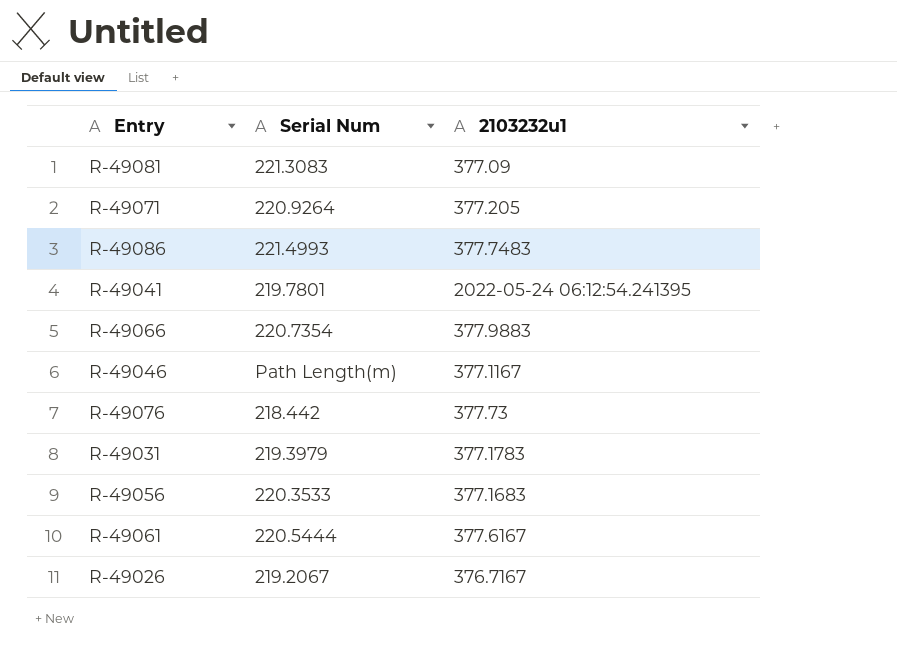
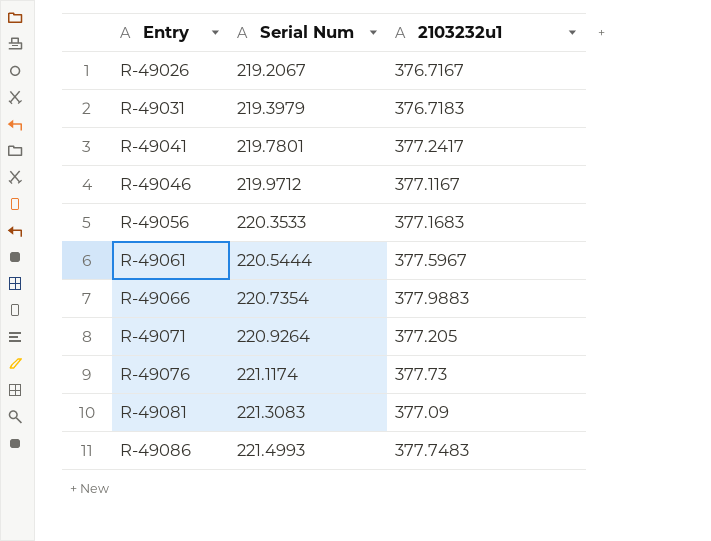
row order: none -> Entry ascending
R-49031 | 2103232u1: 377.1783 -> 376.7183
R-49041 | 2103232u1: 2022-05-24 06:12:54.241395 -> 377.2417
R-49046 | Serial Num: Path Length(m) -> 219.9712
R-49061 | 2103232u1: 377.6167 -> 377.5967
R-49076 | Serial Num: 218.442 -> 221.1174

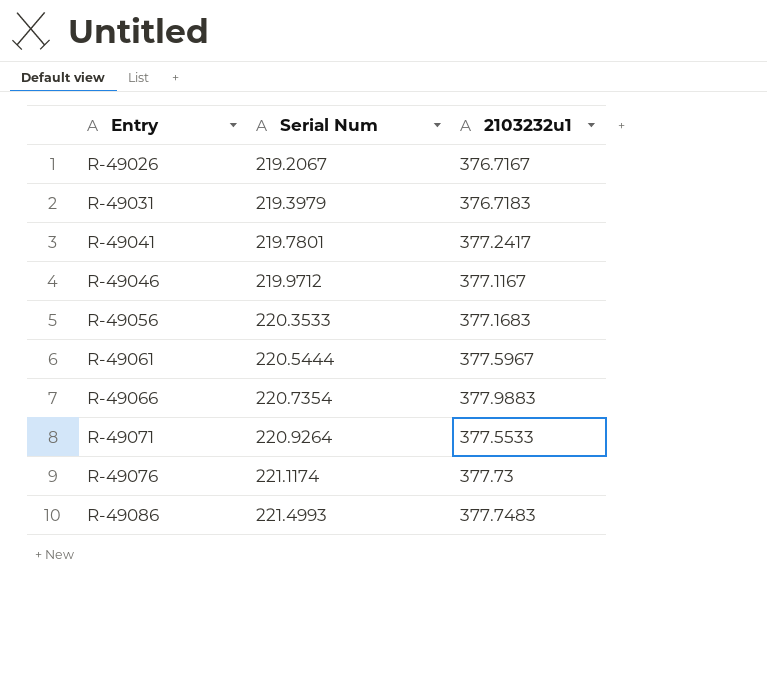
row R-49081: 221.3083 | 377.09 -> none
R-49071 | 2103232u1: 377.205 -> 377.5533

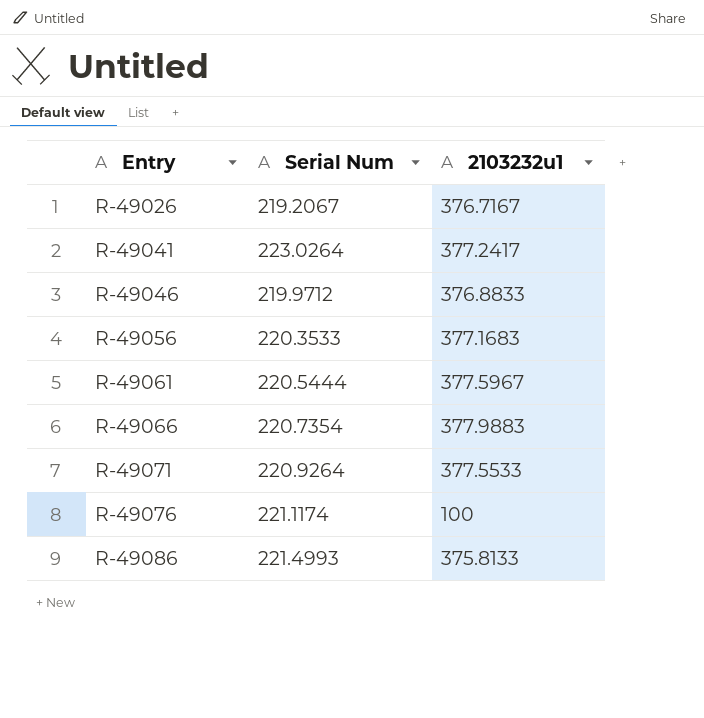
row R-49031: 219.3979 | 376.7183 -> none
R-49041 | Serial Num: 219.7801 -> 223.0264
R-49046 | 2103232u1: 377.1167 -> 376.8833
R-49076 | 2103232u1: 377.73 -> 100
R-49086 | 2103232u1: 377.7483 -> 375.8133

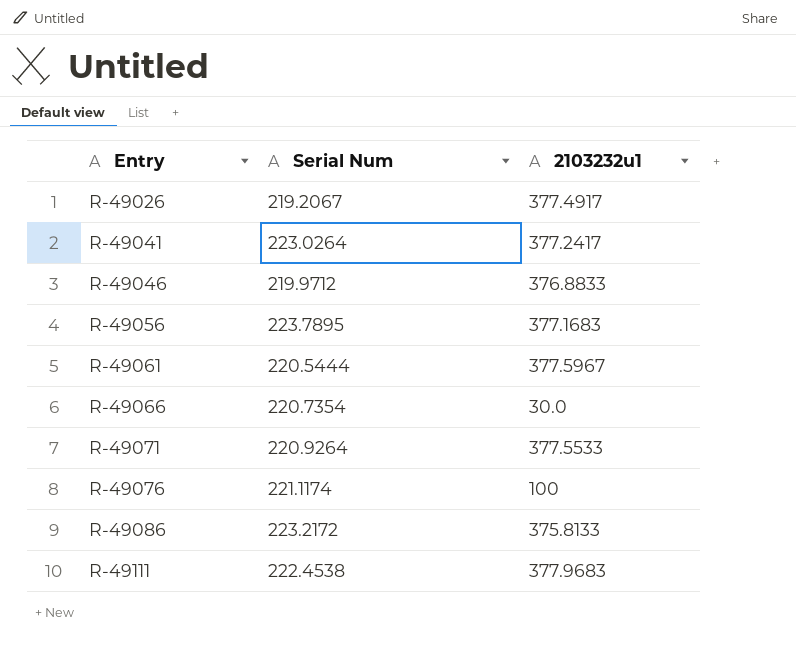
R-49026 | 2103232u1: 376.7167 -> 377.4917
R-49056 | Serial Num: 220.3533 -> 223.7895
R-49066 | 2103232u1: 377.9883 -> 30.0
R-49086 | Serial Num: 221.4993 -> 223.2172
row R-49111: none -> 222.4538 | 377.9683

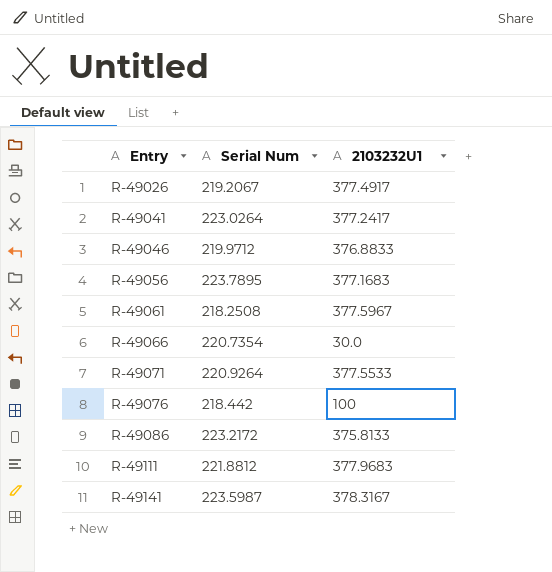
column name: 2103232u1 -> 2103232U1
R-49061 | Serial Num: 220.5444 -> 218.2508
R-49076 | Serial Num: 221.1174 -> 218.442
R-49111 | Serial Num: 222.4538 -> 221.8812
row R-49141: none -> 223.5987 | 378.3167

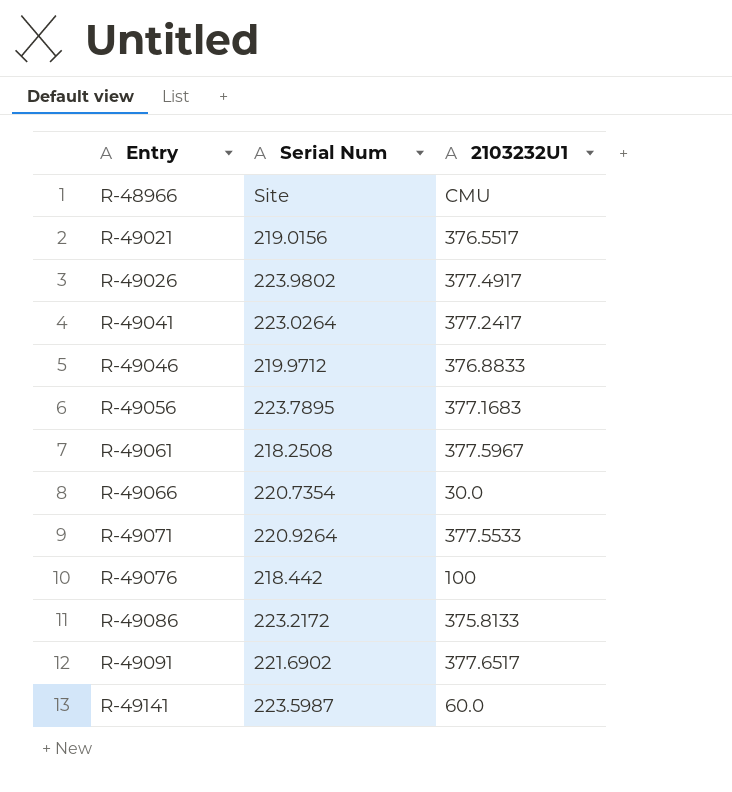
row R-49111: 221.8812 | 377.9683 -> none
row R-48966: none -> Site | CMU
row R-49021: none -> 219.0156 | 376.5517
R-49026 | Serial Num: 219.2067 -> 223.9802
row R-49091: none -> 221.6902 | 377.6517
R-49141 | 2103232U1: 378.3167 -> 60.0

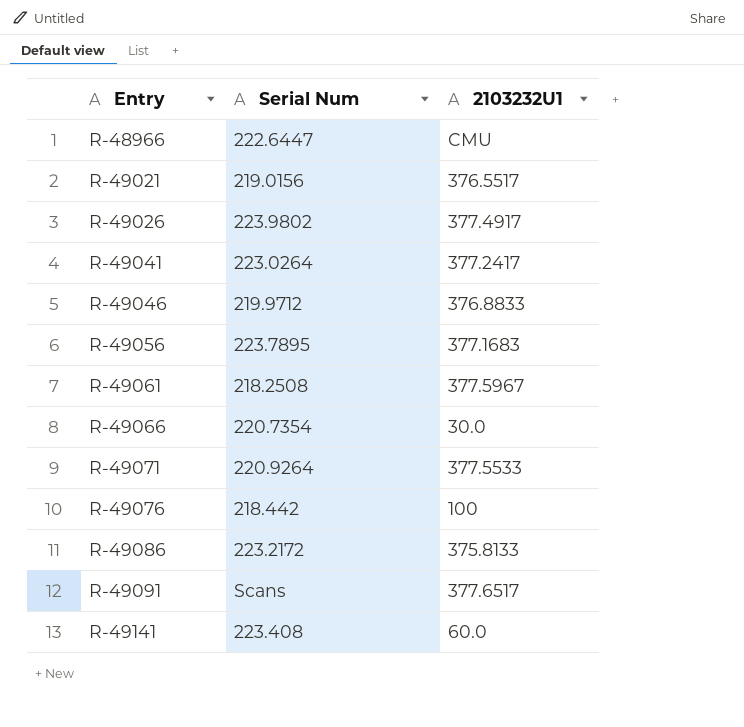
R-48966 | Serial Num: Site -> 222.6447
R-49091 | Serial Num: 221.6902 -> Scans
R-49141 | Serial Num: 223.5987 -> 223.408

